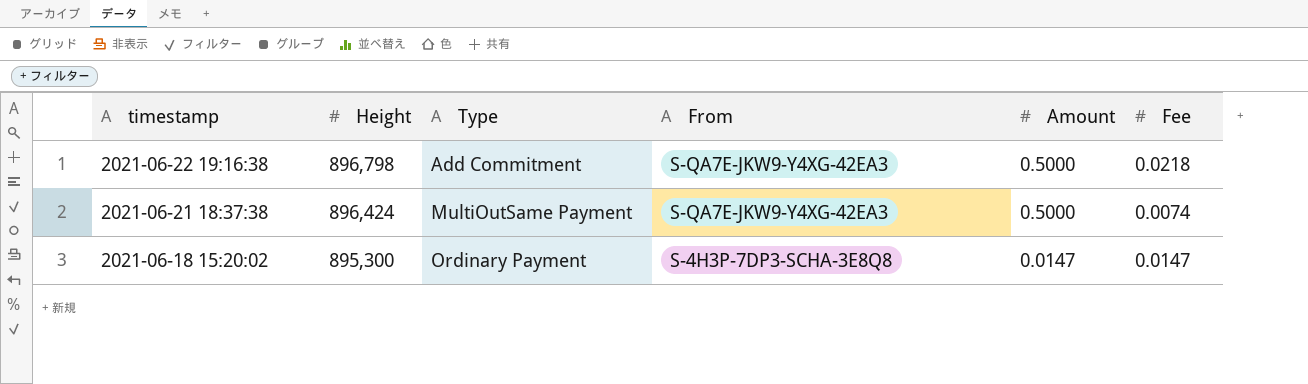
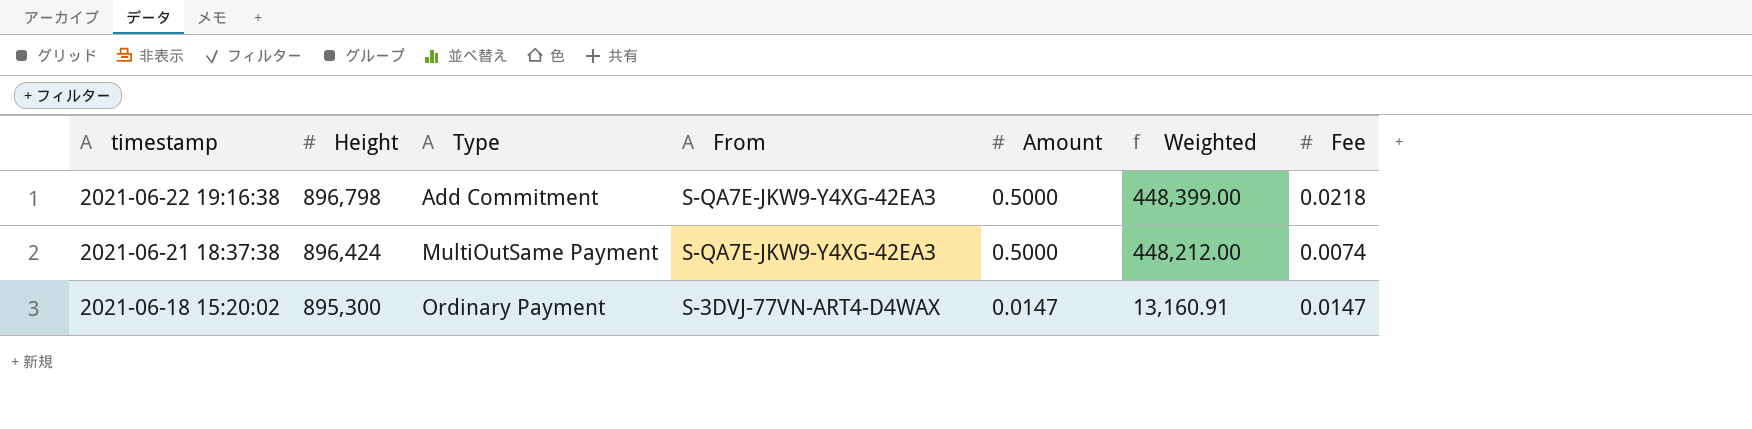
column Weighted | formula: none -> [Height] * [Amount]
2021-06-18 15:20:02 | From: S-4H3P-7DP3-SCHA-3E8Q8 -> S-3DVJ-77VN-ART4-D4WAX

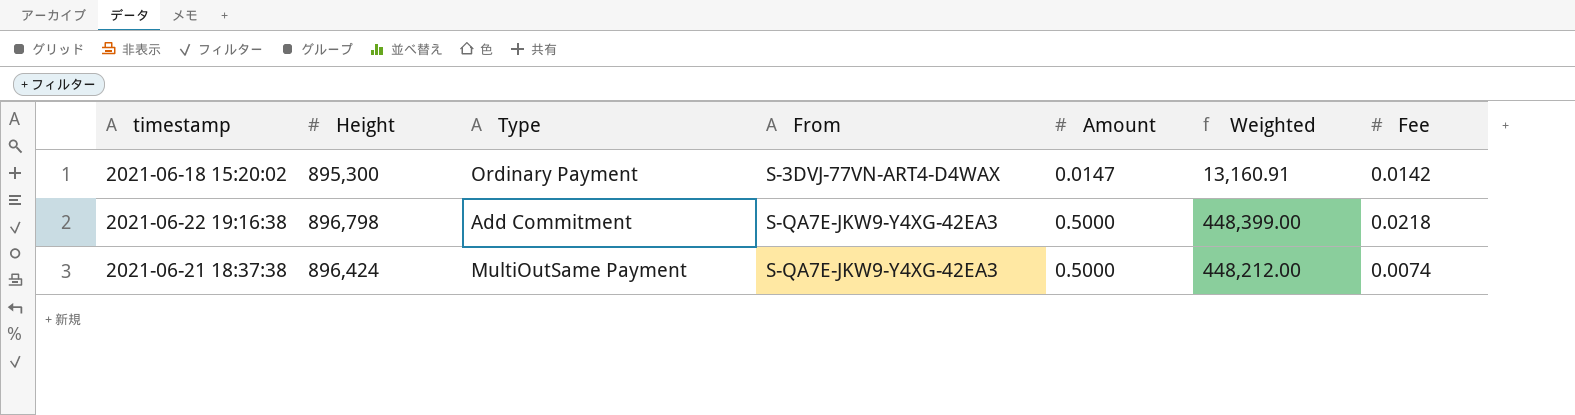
row order: timestamp descending -> From ascending
2021-06-18 15:20:02 | Fee: 0.0147 -> 0.0142

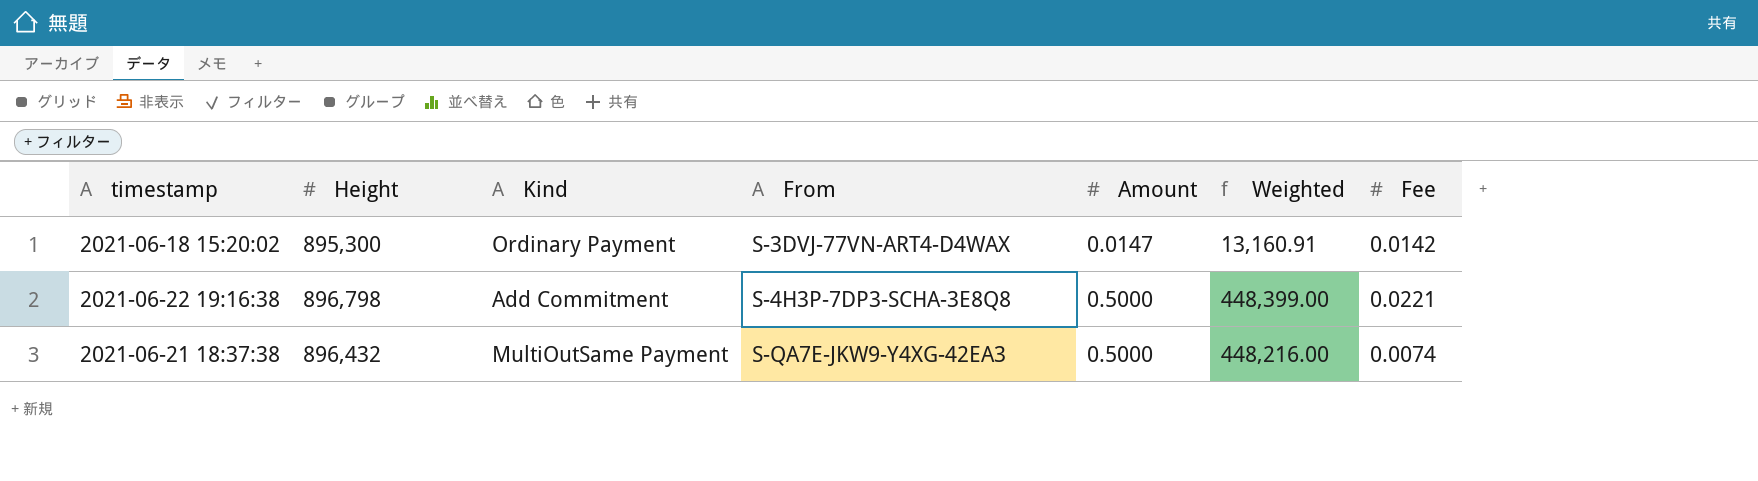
column name: Type -> Kind
2021-06-22 19:16:38 | From: S-QA7E-JKW9-Y4XG-42EA3 -> S-4H3P-7DP3-SCHA-3E8Q8
2021-06-22 19:16:38 | Fee: 0.0218 -> 0.0221
2021-06-21 18:37:38 | Height: 896,424 -> 896,432
2021-06-21 18:37:38 | Weighted: 448,212.00 -> 448,216.00

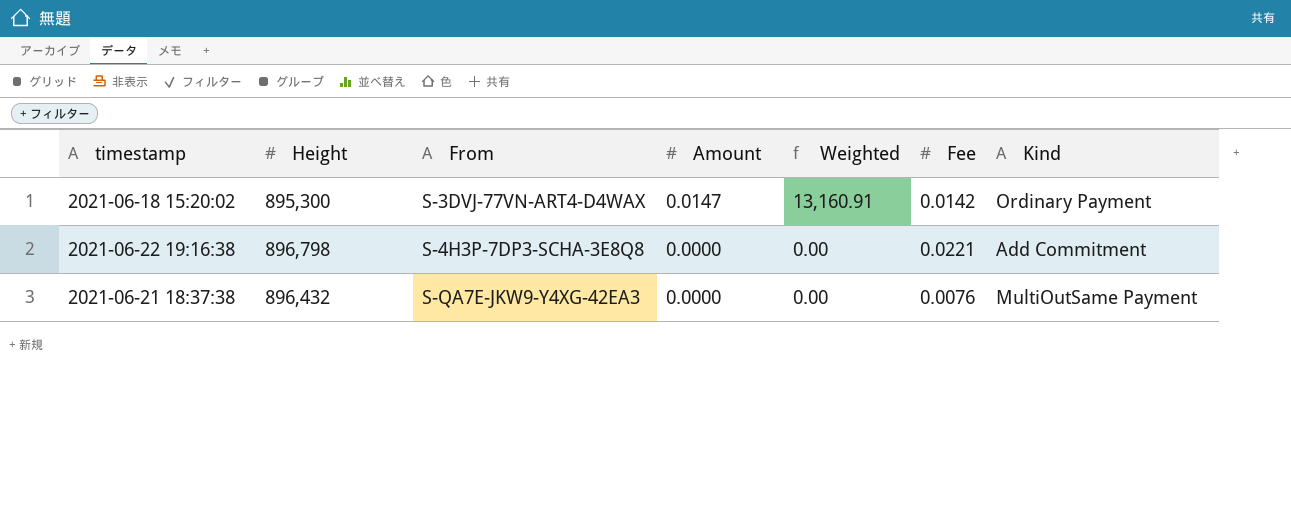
column Kind | position: 3 -> 7
2021-06-22 19:16:38 | Amount: 0.5000 -> 0.0000
2021-06-22 19:16:38 | Weighted: 448,399.00 -> 0.00
2021-06-21 18:37:38 | Amount: 0.5000 -> 0.0000
2021-06-21 18:37:38 | Weighted: 448,216.00 -> 0.00
2021-06-21 18:37:38 | Fee: 0.0074 -> 0.0076

